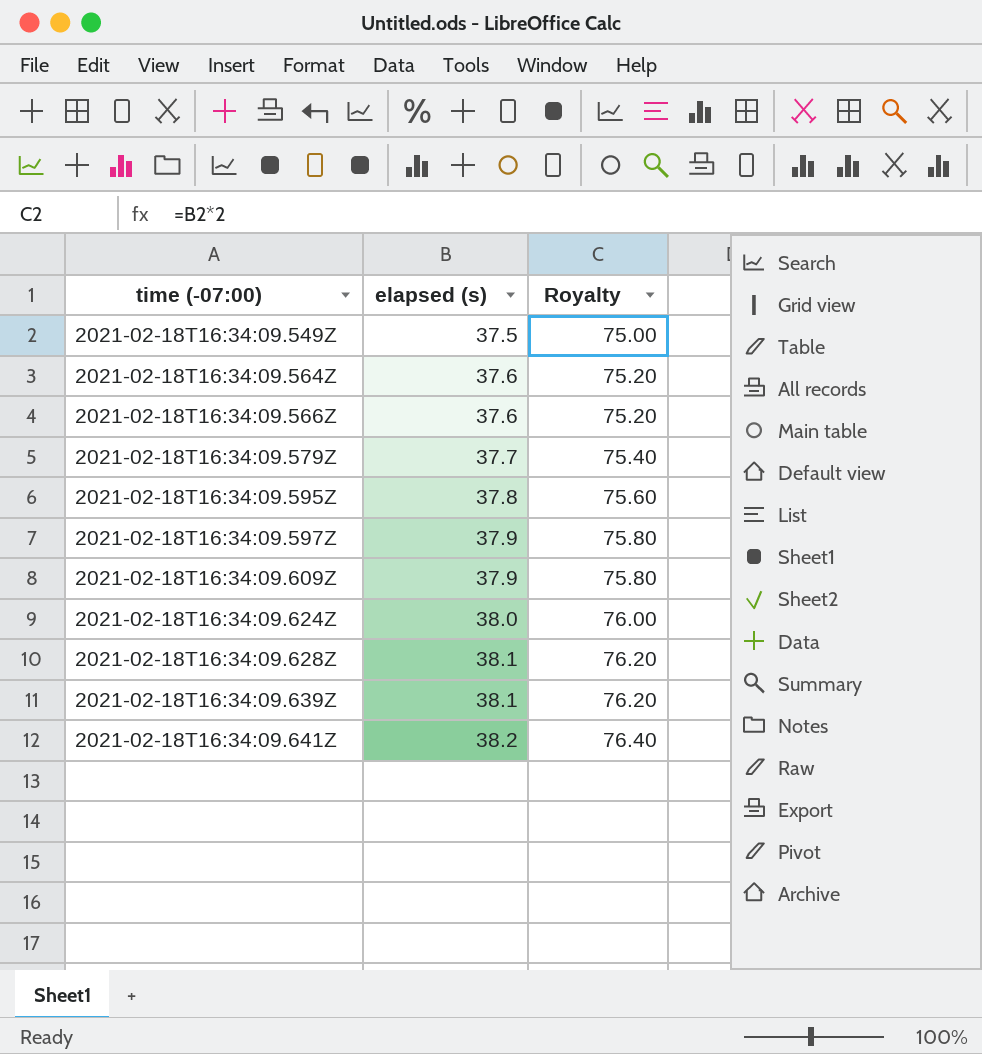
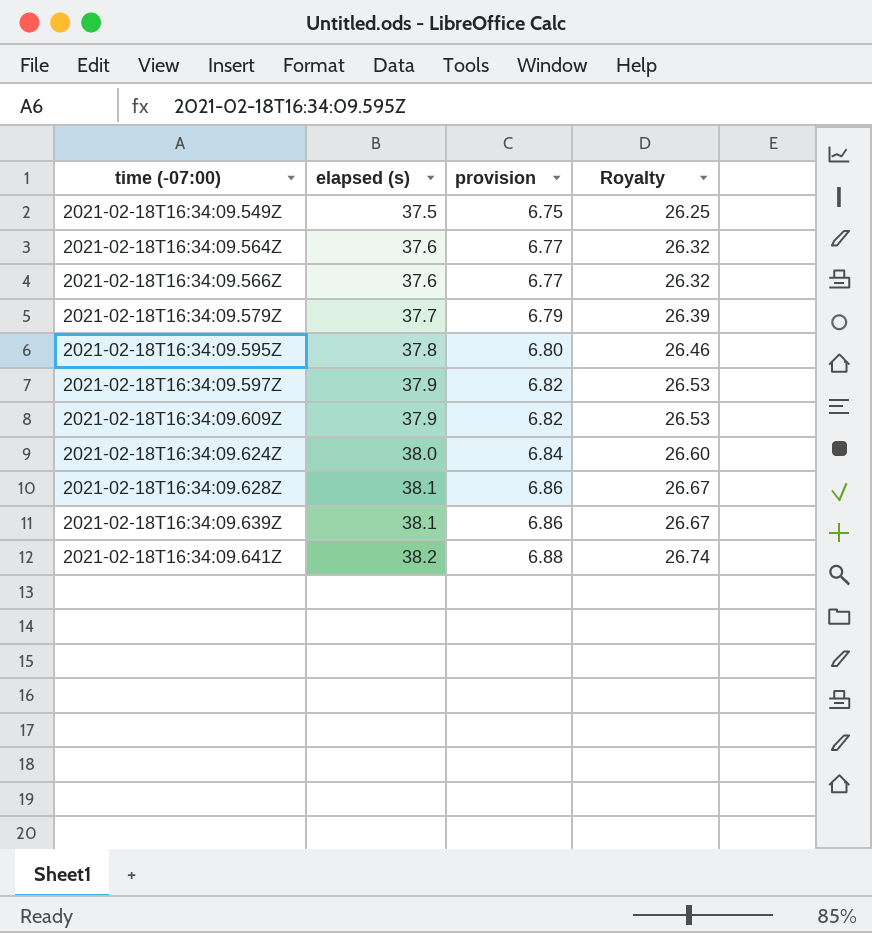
column provision | formula: none -> [elapsed (s)] * 0.18
column Royalty | formula: [elapsed (s)] * 2 -> [elapsed (s)] * 0.7

